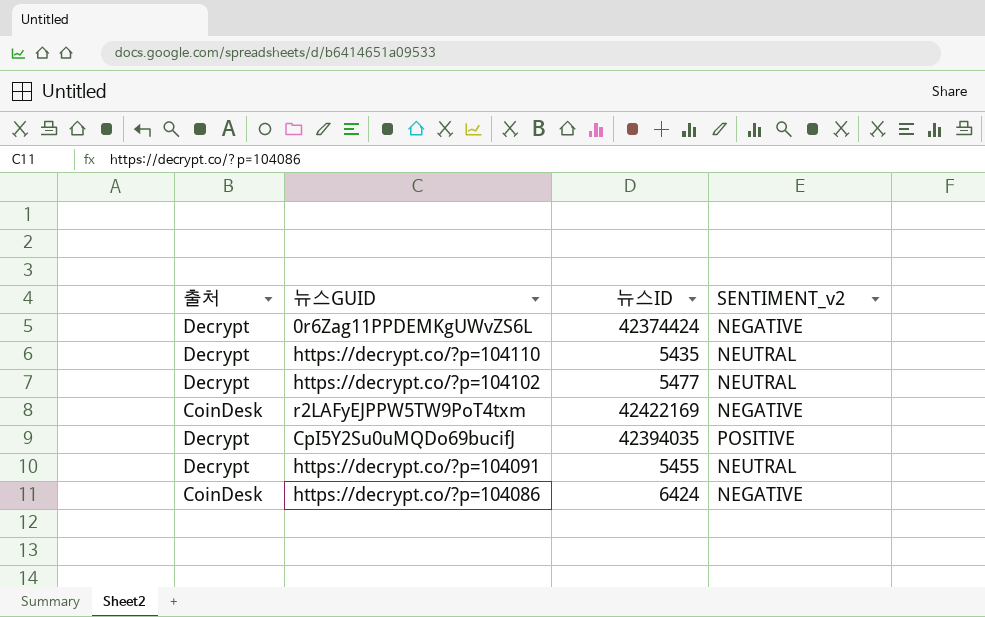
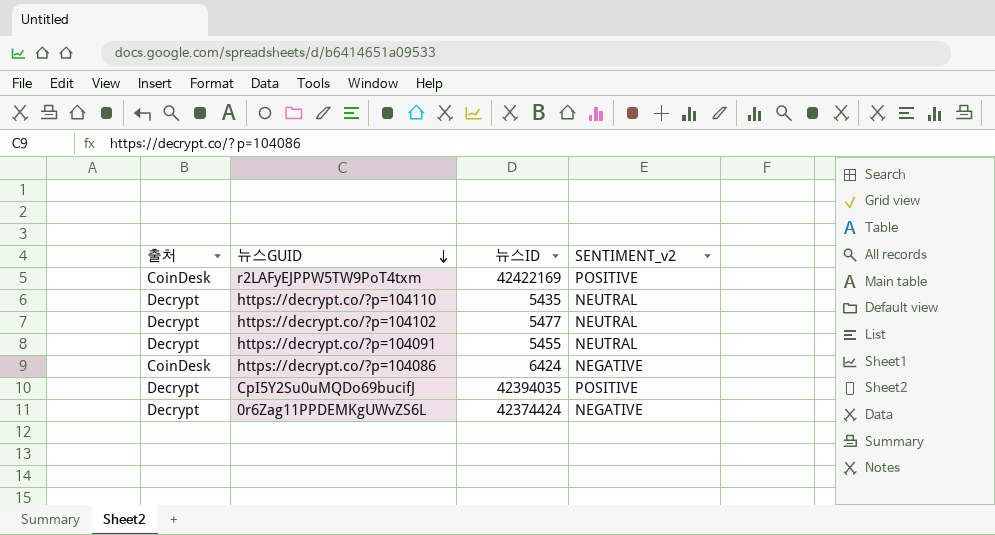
row order: none -> 뉴스GUID descending
r2LAFyEJPPW5TW9PoT4txm | SENTIMENT_v2: NEGATIVE -> POSITIVE

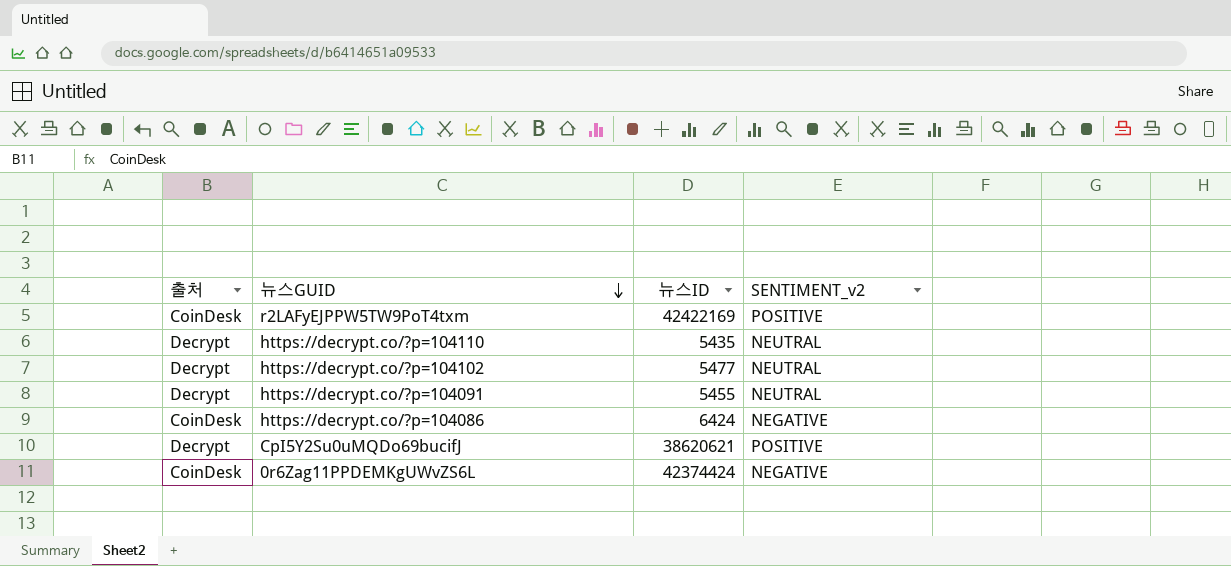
CpI5Y2Su0uMQDo69bucifJ | 뉴스ID: 42394035 -> 38620621
0r6Zag11PPDEMKgUWvZS6L | 출처: Decrypt -> CoinDesk

